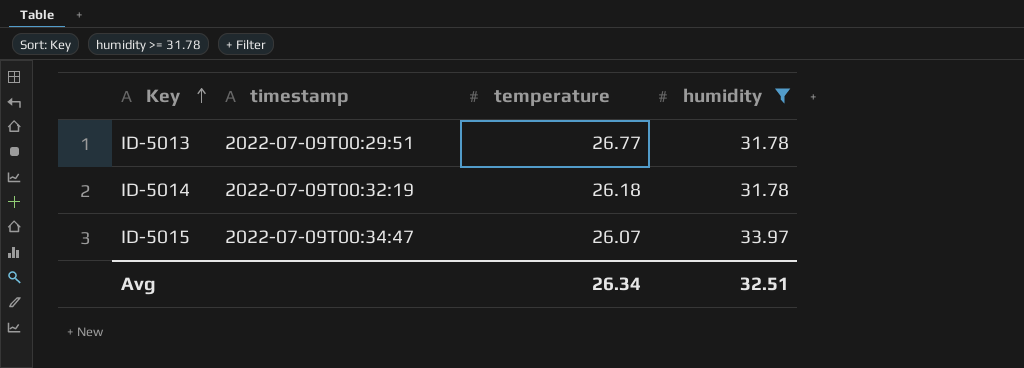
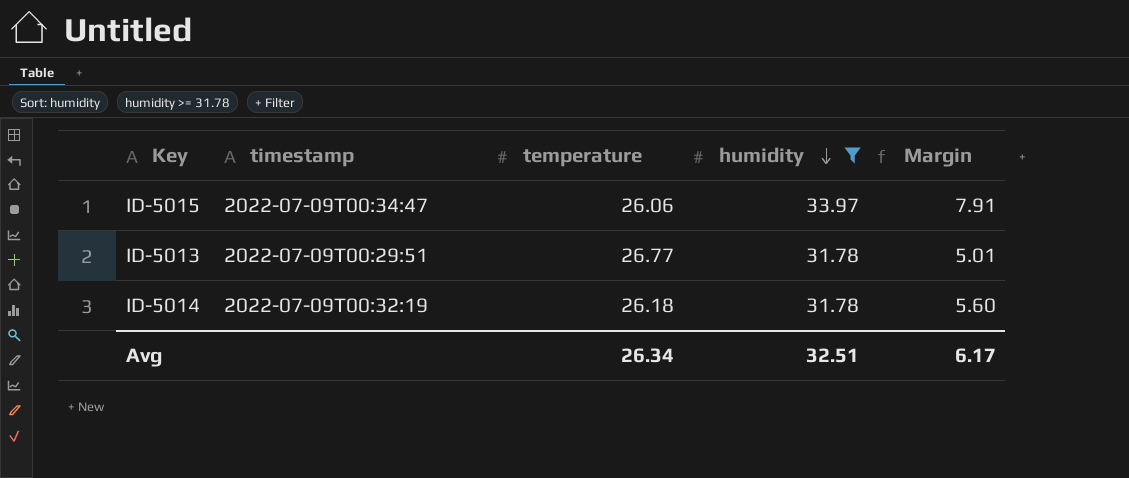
row order: Key ascending -> humidity descending
column Margin | formula: none -> [humidity] - [temperature]
ID-5015 | temperature: 26.07 -> 26.06

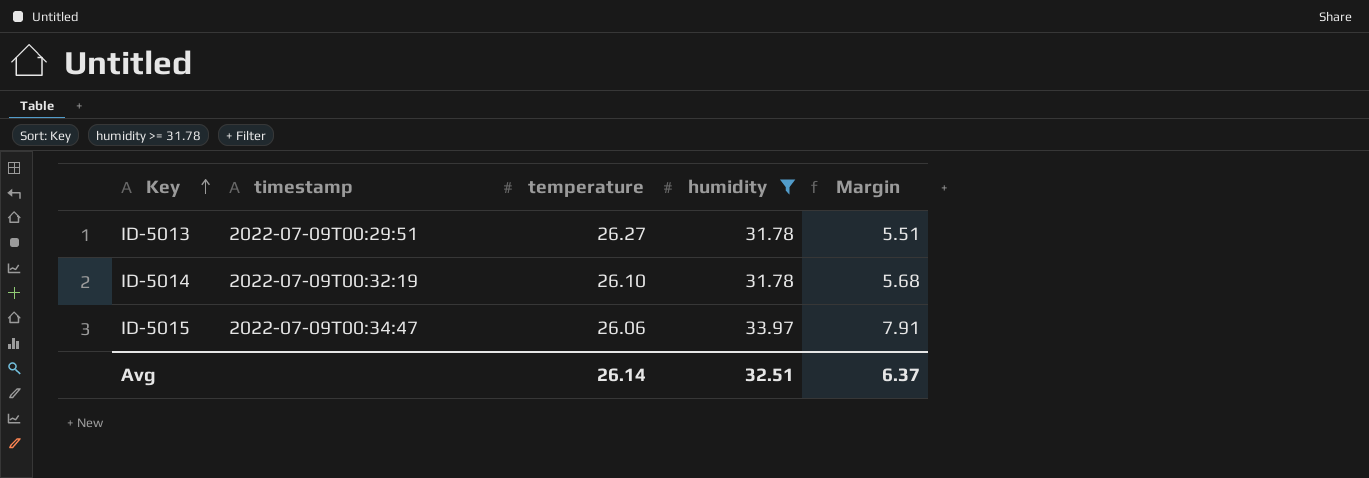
row order: humidity descending -> Key ascending
ID-5013 | temperature: 26.77 -> 26.27
ID-5013 | Margin: 5.01 -> 5.51
ID-5014 | temperature: 26.18 -> 26.10
ID-5014 | Margin: 5.60 -> 5.68
Avg | temperature: 26.34 -> 26.14
Avg | Margin: 6.17 -> 6.37

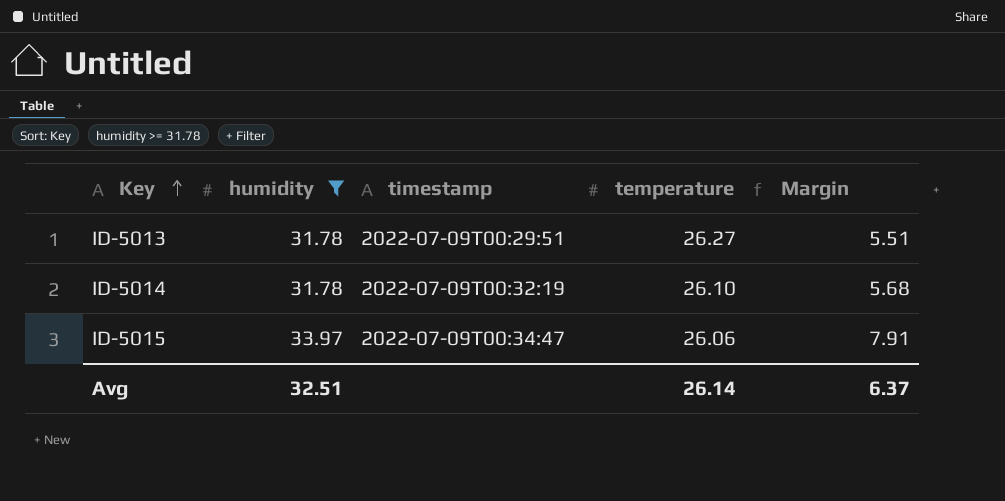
column humidity | position: 4 -> 2

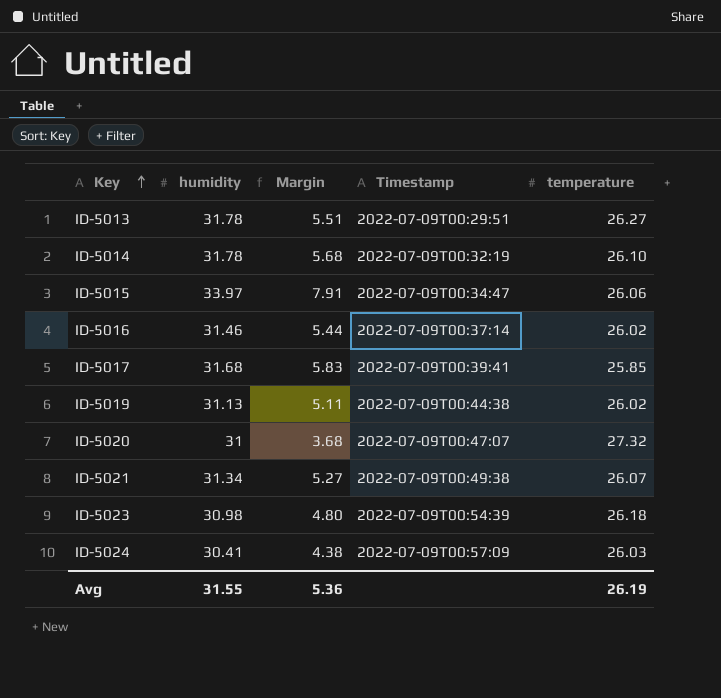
filter: humidity >= 31.78 -> none
column Margin | position: 5 -> 3
column name: timestamp -> Timestamp
Avg | humidity: 32.51 -> 31.55
Avg | Margin: 6.37 -> 5.36
Avg | temperature: 26.14 -> 26.19

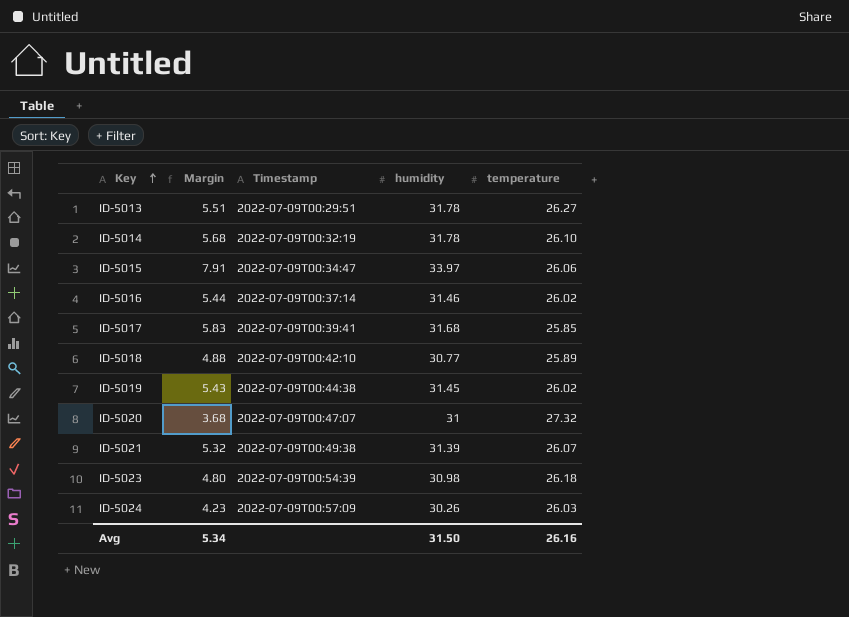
column humidity | position: 2 -> 4
row ID-5018: none -> 4.88 | 2022-07-09T00:42:10 | 30.77 | 25.89
ID-5019 | Margin: 5.11 -> 5.43
ID-5019 | humidity: 31.13 -> 31.45
ID-5021 | Margin: 5.27 -> 5.32
ID-5021 | humidity: 31.34 -> 31.39
ID-5024 | Margin: 4.38 -> 4.23
ID-5024 | humidity: 30.41 -> 30.26
Avg | Margin: 5.36 -> 5.34
Avg | humidity: 31.55 -> 31.50
Avg | temperature: 26.19 -> 26.16

